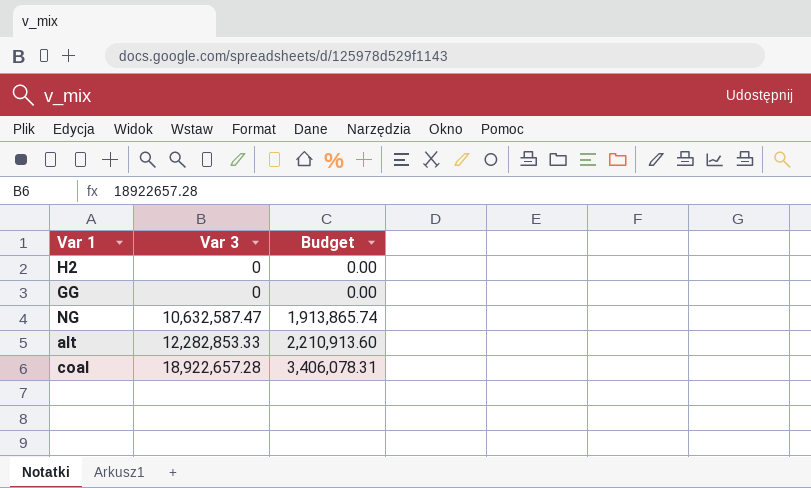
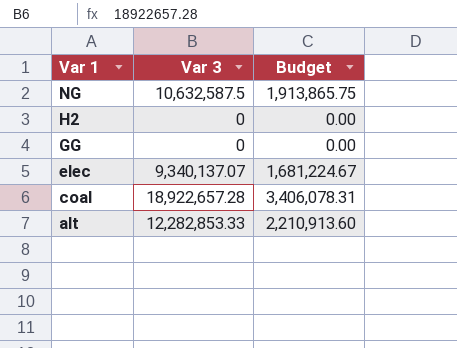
row order: Var 3 ascending -> Var 1 descending
NG | Var 3: 10,632,587.47 -> 10,632,587.5
NG | Budget: 1,913,865.74 -> 1,913,865.75
row elec: none -> 9,340,137.07 | 1,681,224.67

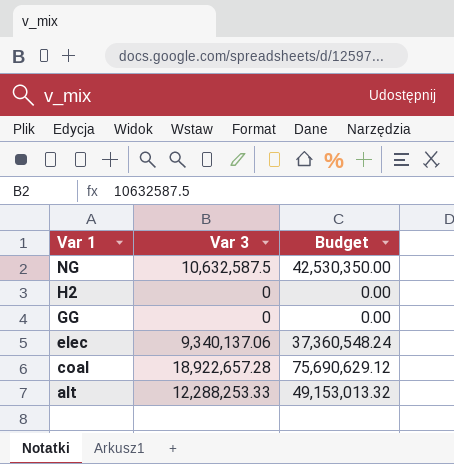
column Budget | formula: [Var 3] * 0.18 -> [Var 3] * 4
elec | Var 3: 9,340,137.07 -> 9,340,137.06
alt | Var 3: 12,282,853.33 -> 12,288,253.33

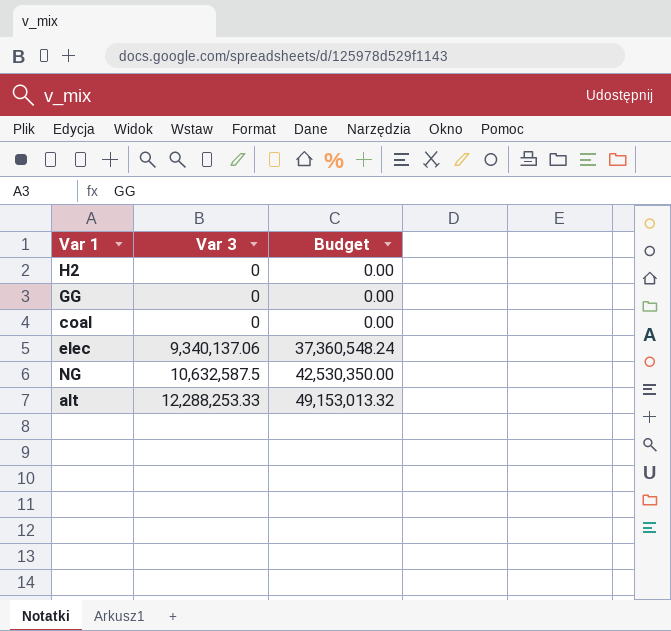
row order: Var 1 descending -> Var 3 ascending
coal | Var 3: 18,922,657.28 -> 0
coal | Budget: 75,690,629.12 -> 0.00

